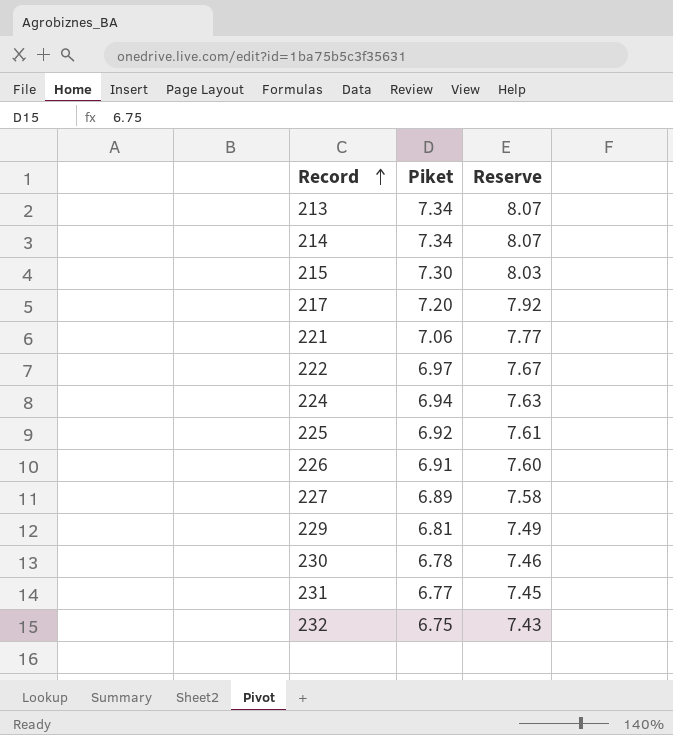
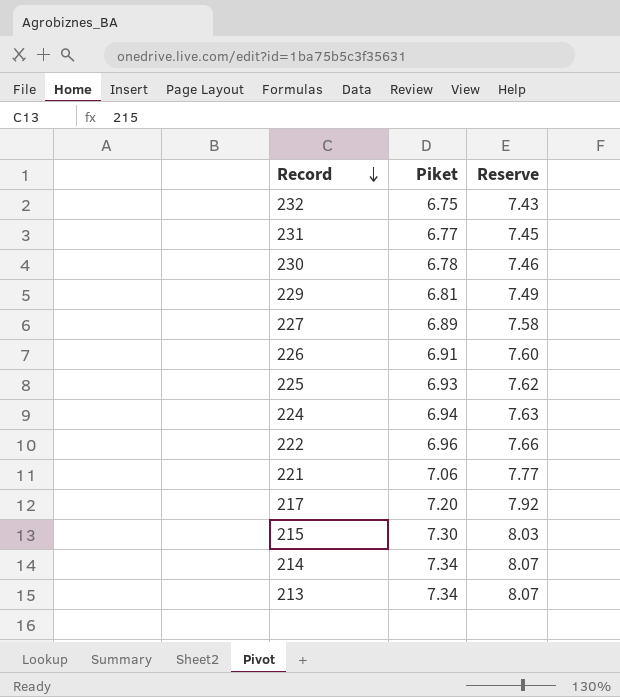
row order: Record ascending -> Record descending
225 | Piket: 6.92 -> 6.93
225 | Reserve: 7.61 -> 7.62
222 | Piket: 6.97 -> 6.96
222 | Reserve: 7.67 -> 7.66

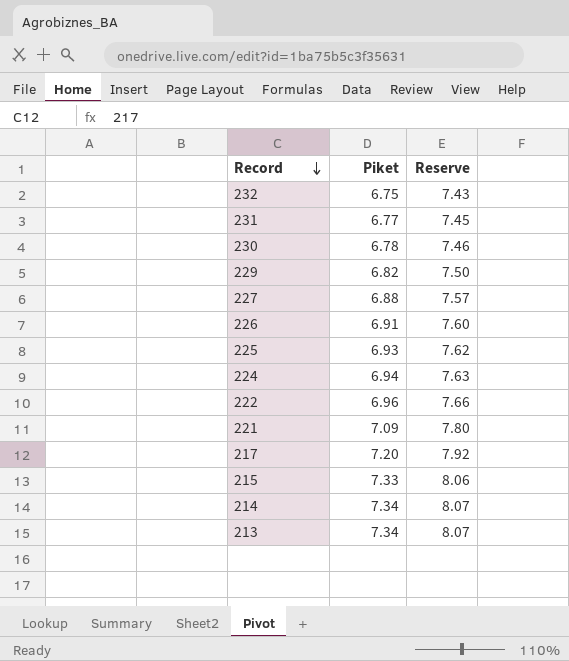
229 | Piket: 6.81 -> 6.82
229 | Reserve: 7.49 -> 7.50
227 | Piket: 6.89 -> 6.88
227 | Reserve: 7.58 -> 7.57
221 | Piket: 7.06 -> 7.09
221 | Reserve: 7.77 -> 7.80
215 | Piket: 7.30 -> 7.33
215 | Reserve: 8.03 -> 8.06

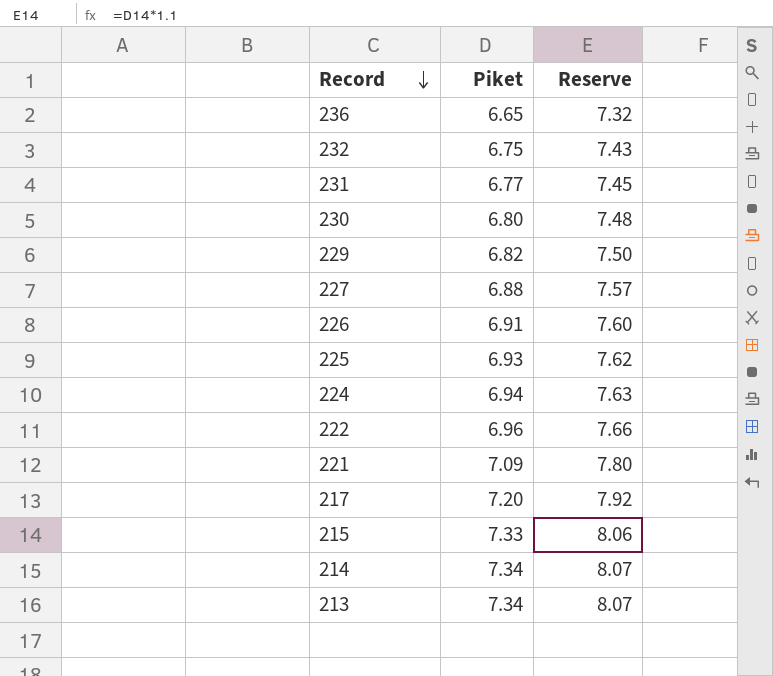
row 236: none -> 6.65 | 7.32
230 | Piket: 6.78 -> 6.80
230 | Reserve: 7.46 -> 7.48

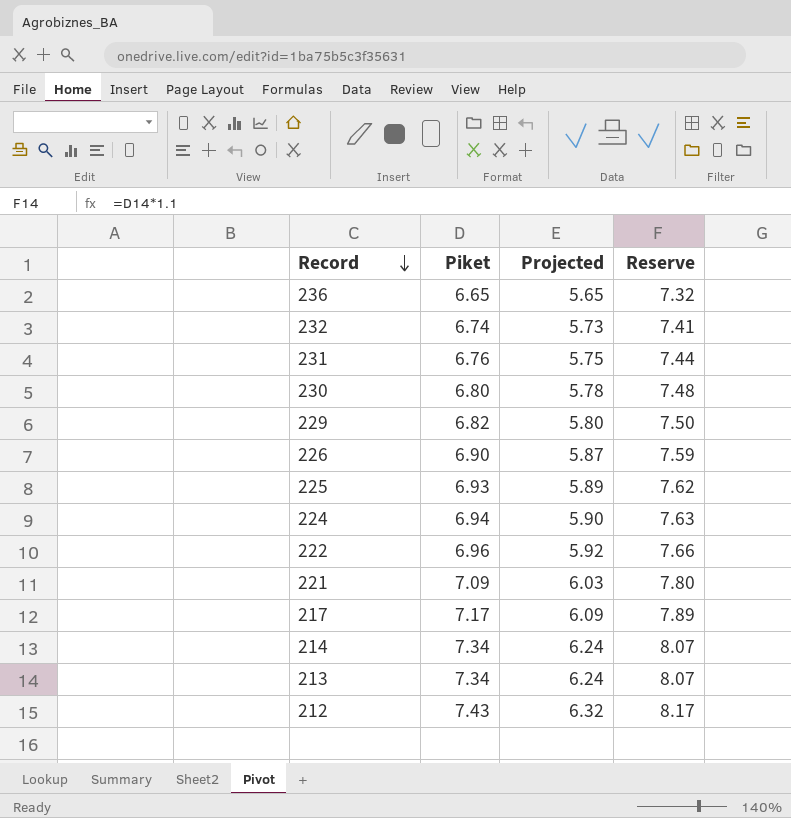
column Projected | formula: none -> [Piket] * 0.85
row 227: 6.88 | 7.57 -> none
row 215: 7.33 | 8.06 -> none
232 | Piket: 6.75 -> 6.74
232 | Reserve: 7.43 -> 7.41
231 | Piket: 6.77 -> 6.76
231 | Reserve: 7.45 -> 7.44
226 | Piket: 6.91 -> 6.90
226 | Reserve: 7.60 -> 7.59
217 | Piket: 7.20 -> 7.17
217 | Reserve: 7.92 -> 7.89
row 212: none -> 7.43 | 6.32 | 8.17

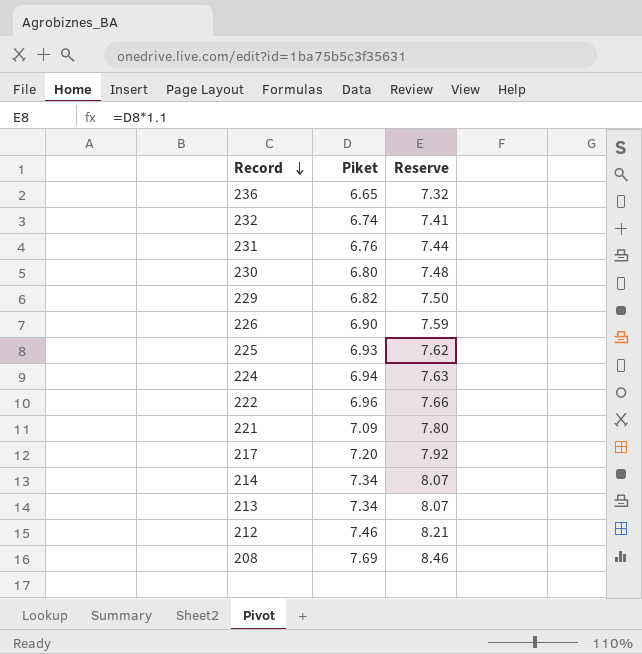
column Projected | formula: [Piket] * 0.85 -> none
217 | Piket: 7.17 -> 7.20
217 | Reserve: 7.89 -> 7.92
212 | Piket: 7.43 -> 7.46
212 | Reserve: 8.17 -> 8.21
row 208: none -> 7.69 | 8.46

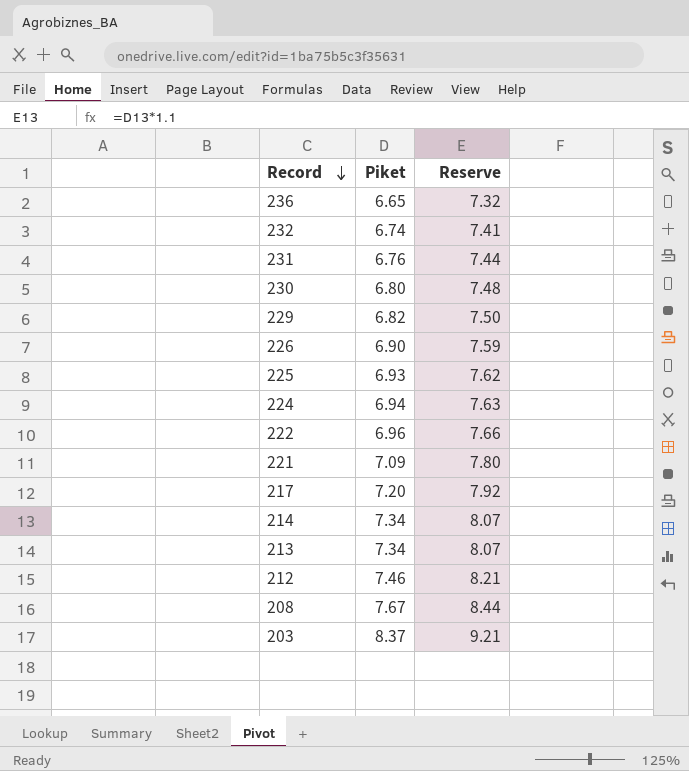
208 | Piket: 7.69 -> 7.67
208 | Reserve: 8.46 -> 8.44
row 203: none -> 8.37 | 9.21

